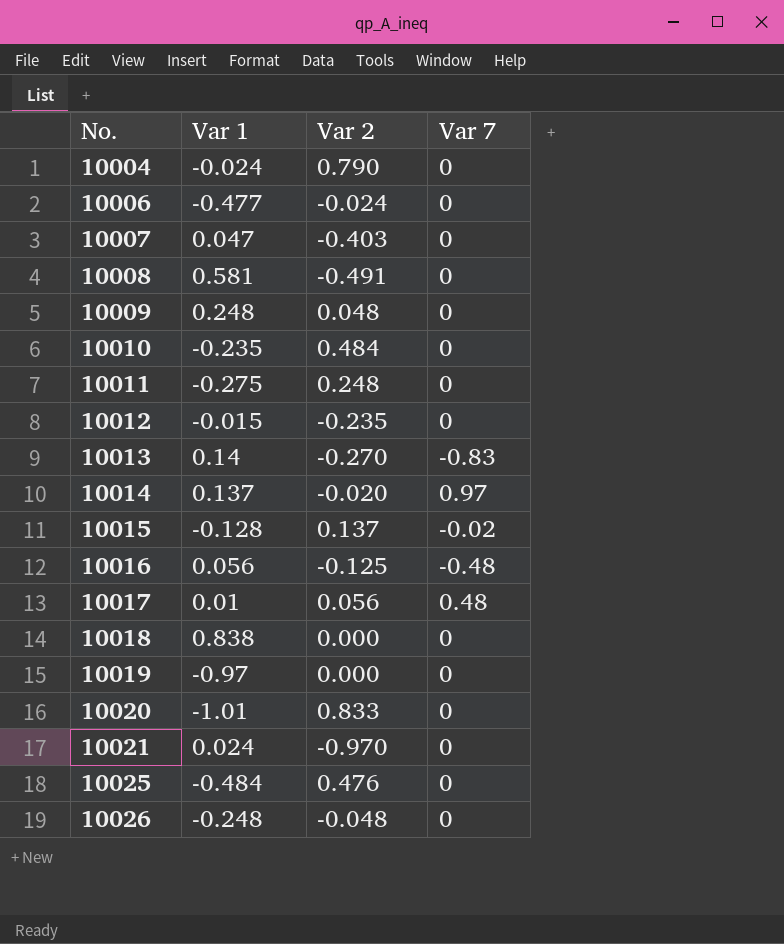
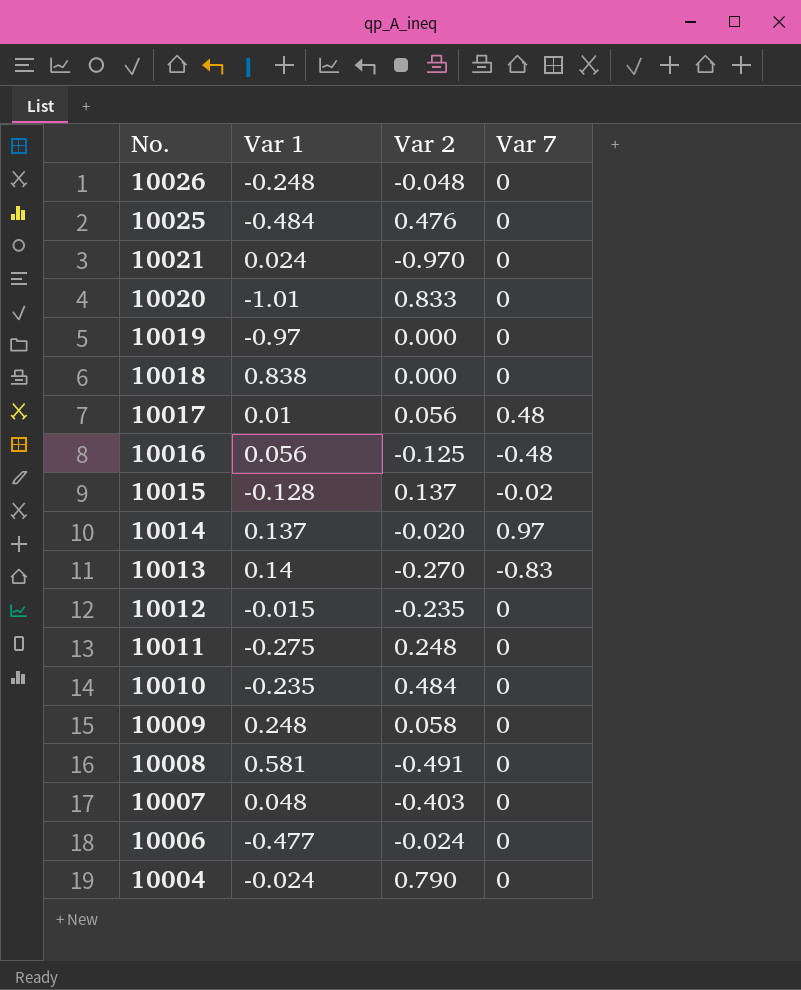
row order: No. ascending -> No. descending
10009 | Var 2: 0.048 -> 0.058
10007 | Var 1: 0.047 -> 0.048

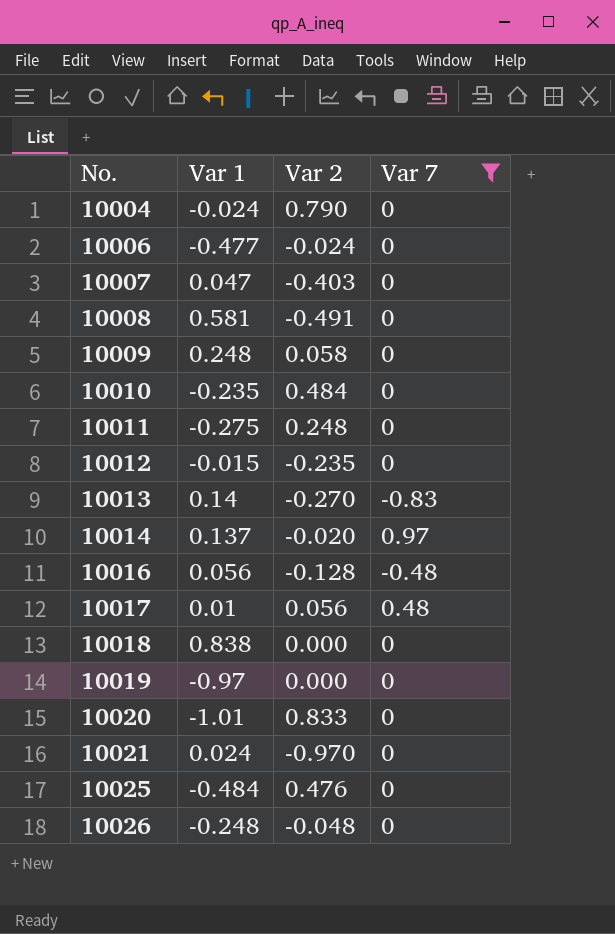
filter: none -> Var 7 != -0.02
row order: No. descending -> No. ascending
10007 | Var 1: 0.048 -> 0.047
10016 | Var 2: -0.125 -> -0.128

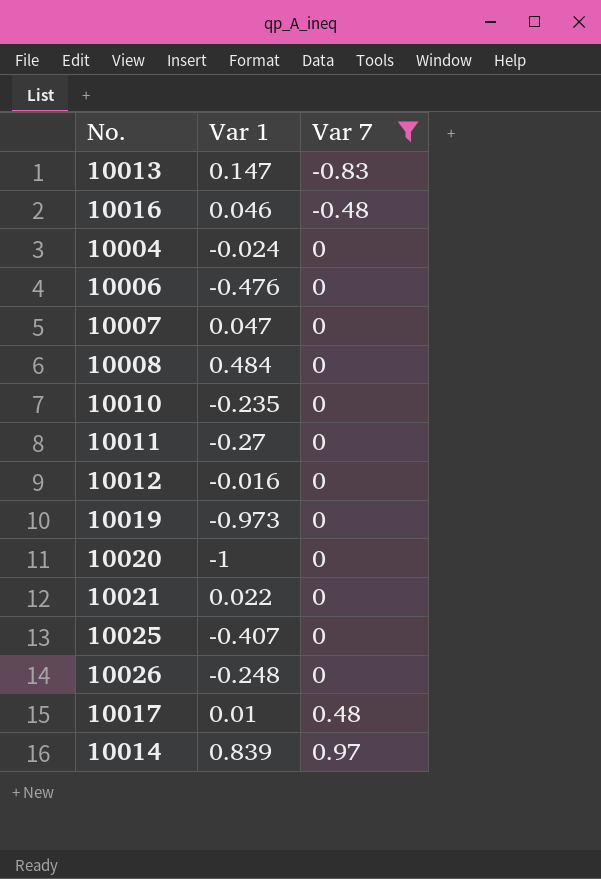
row order: No. ascending -> Var 7 ascending
column Var 2 | position: 3 -> none
row 10009: 0.248 | 0.058 | 0 -> none
row 10018: 0.838 | 0.000 | 0 -> none
10013 | Var 1: 0.14 -> 0.147
10016 | Var 1: 0.056 -> 0.046
10006 | Var 1: -0.477 -> -0.476
10008 | Var 1: 0.581 -> 0.484
10011 | Var 1: -0.275 -> -0.27
10012 | Var 1: -0.015 -> -0.016
10019 | Var 1: -0.97 -> -0.973
10020 | Var 1: -1.01 -> -1
10021 | Var 1: 0.024 -> 0.022
10025 | Var 1: -0.484 -> -0.407
10014 | Var 1: 0.137 -> 0.839

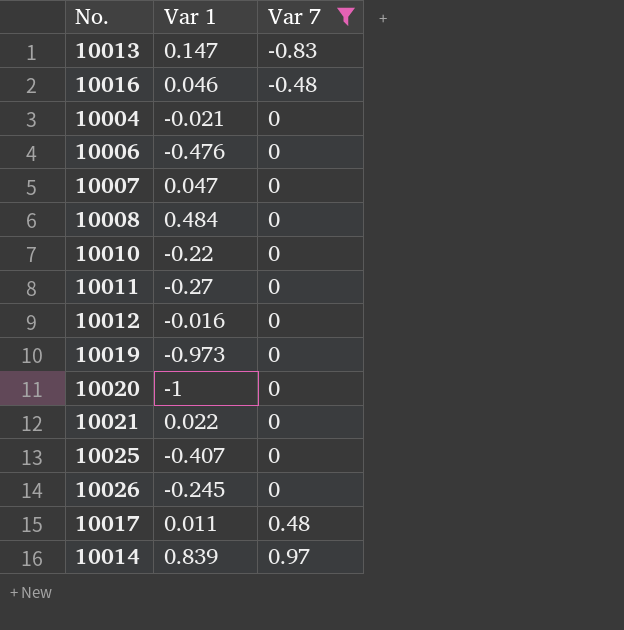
10004 | Var 1: -0.024 -> -0.021
10010 | Var 1: -0.235 -> -0.22
10026 | Var 1: -0.248 -> -0.245
10017 | Var 1: 0.01 -> 0.011

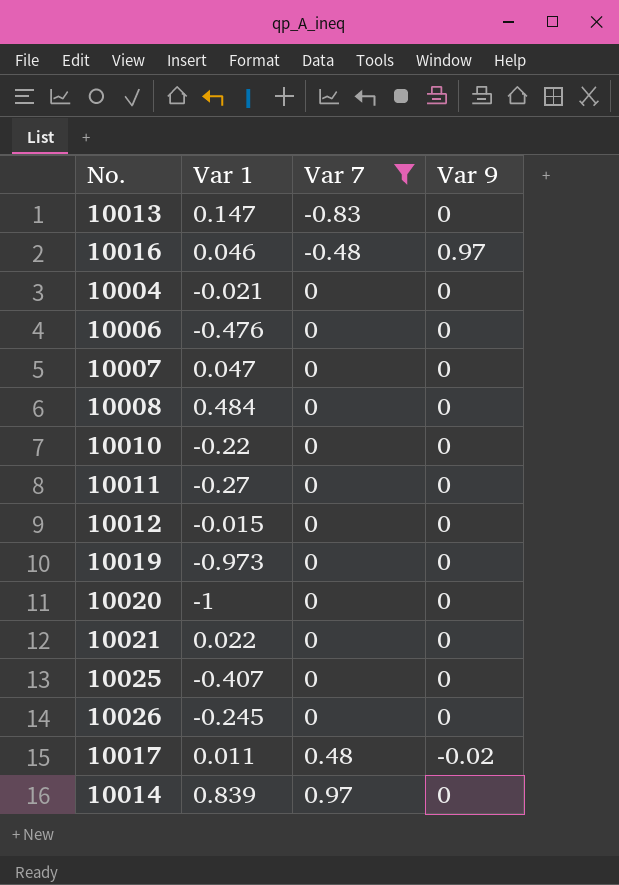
column Var 9 | position: none -> 4
10012 | Var 1: -0.016 -> -0.015

